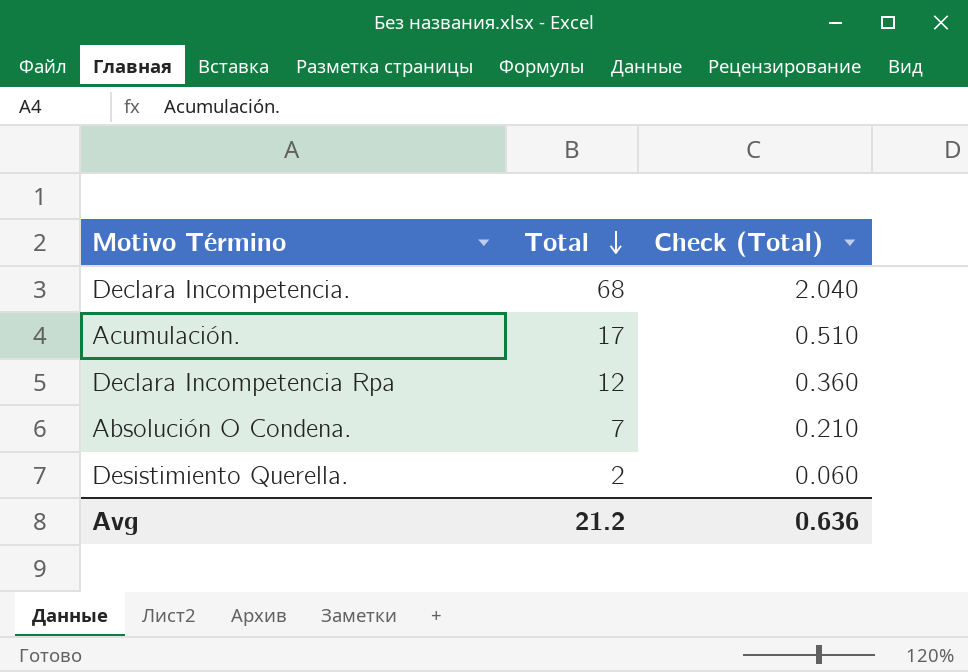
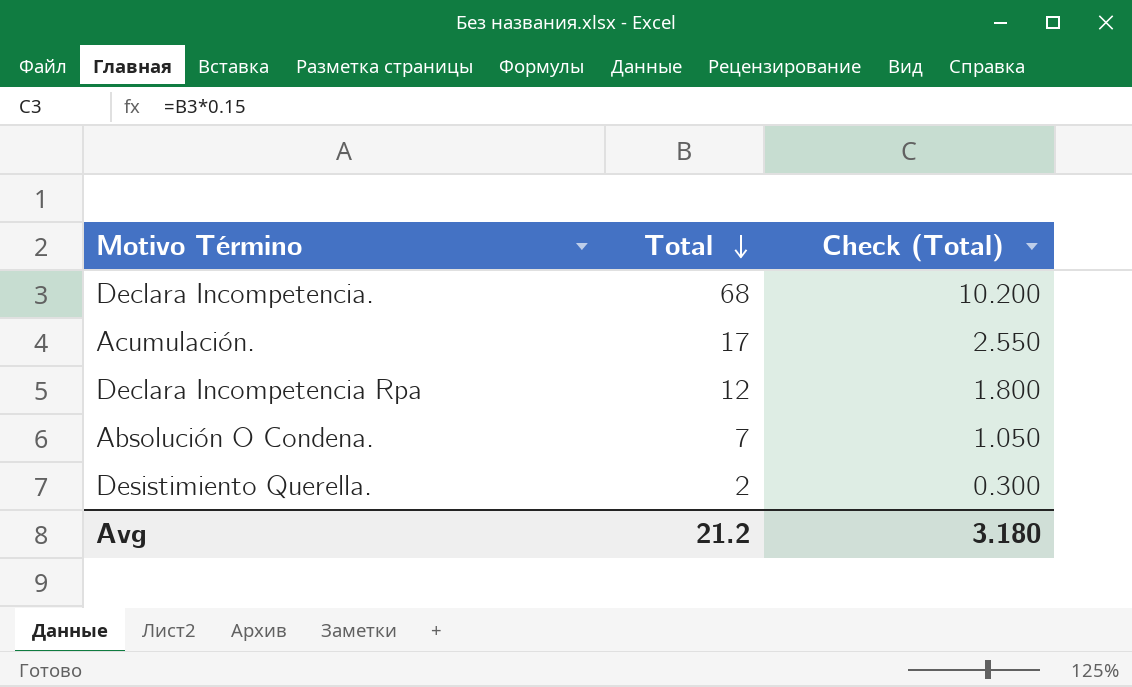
column Check (Total) | formula: [Total] * 0.03 -> [Total] * 0.15
Avg | Check (Total): 0.636 -> 3.180

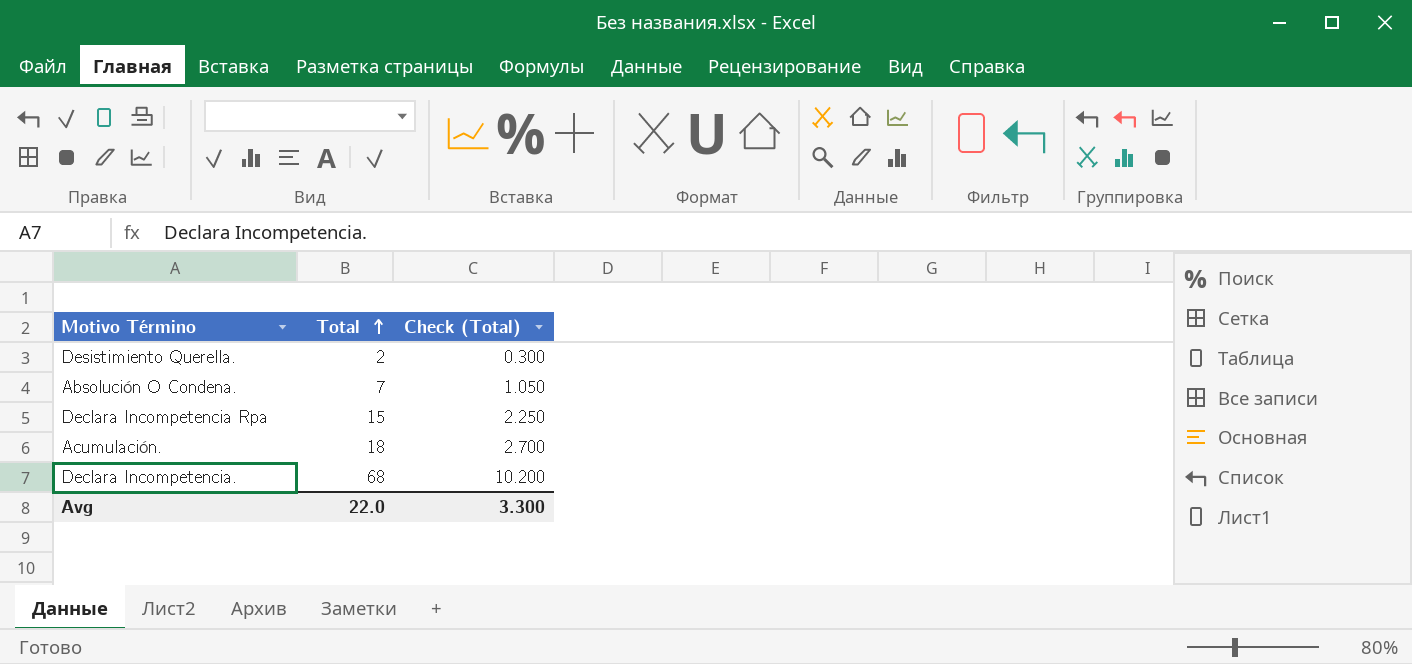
row order: Total descending -> Total ascending
Declara Incompetencia Rpa | Total: 12 -> 15
Declara Incompetencia Rpa | Check (Total): 1.800 -> 2.250
Acumulación. | Total: 17 -> 18
Acumulación. | Check (Total): 2.550 -> 2.700
Avg | Total: 21.2 -> 22.0
Avg | Check (Total): 3.180 -> 3.300

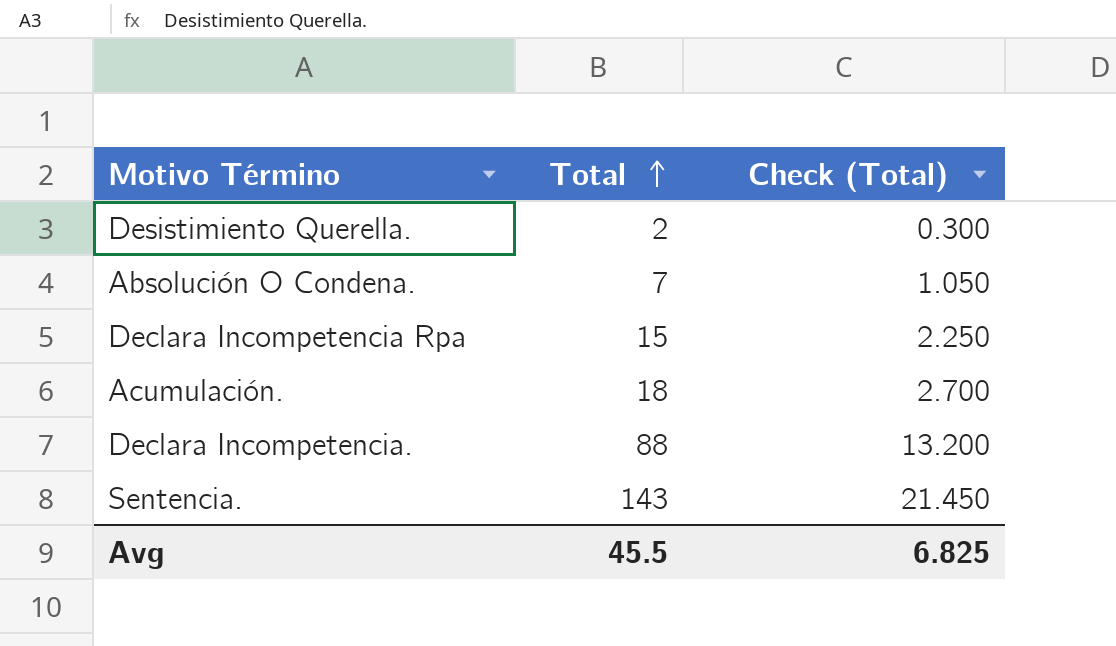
Declara Incompetencia. | Total: 68 -> 88
Declara Incompetencia. | Check (Total): 10.200 -> 13.200
row Sentencia.: none -> 143 | 21.450
Avg | Total: 22.0 -> 45.5
Avg | Check (Total): 3.300 -> 6.825

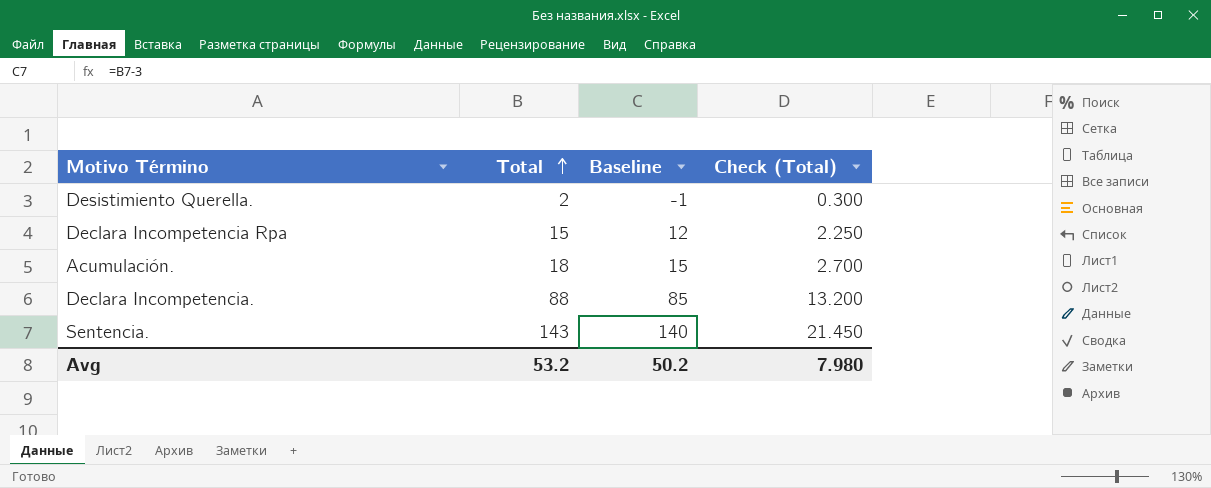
column Baseline | formula: none -> [Total] - 3
row Absolución O Condena.: 7 | 1.050 -> none
Avg | Total: 45.5 -> 53.2
Avg | Check (Total): 6.825 -> 7.980

